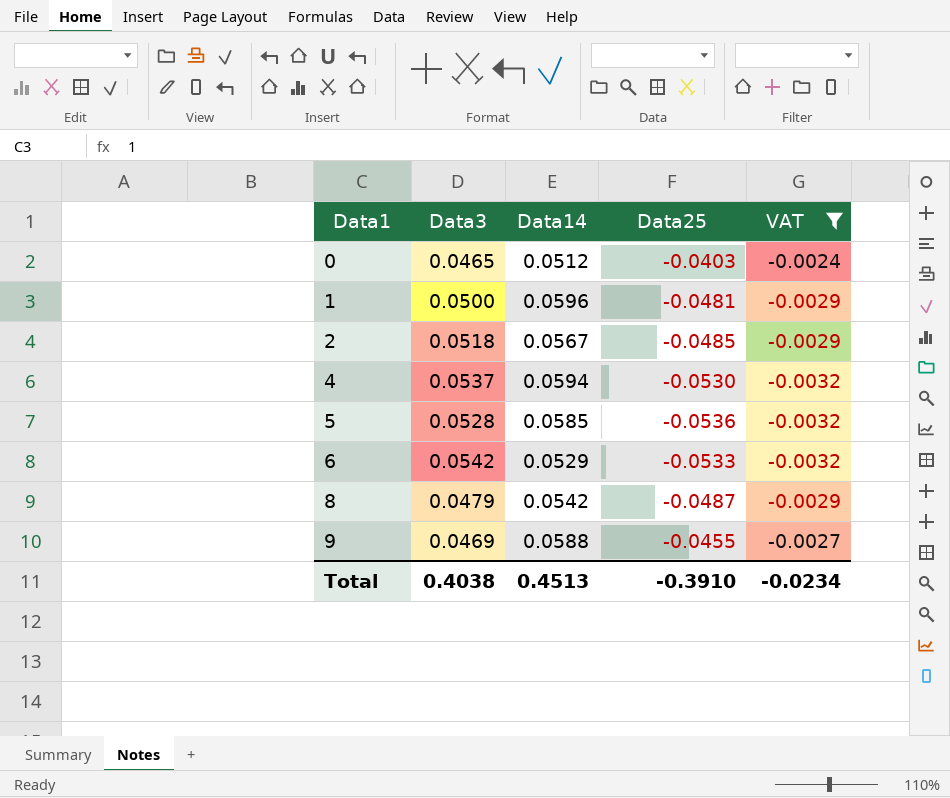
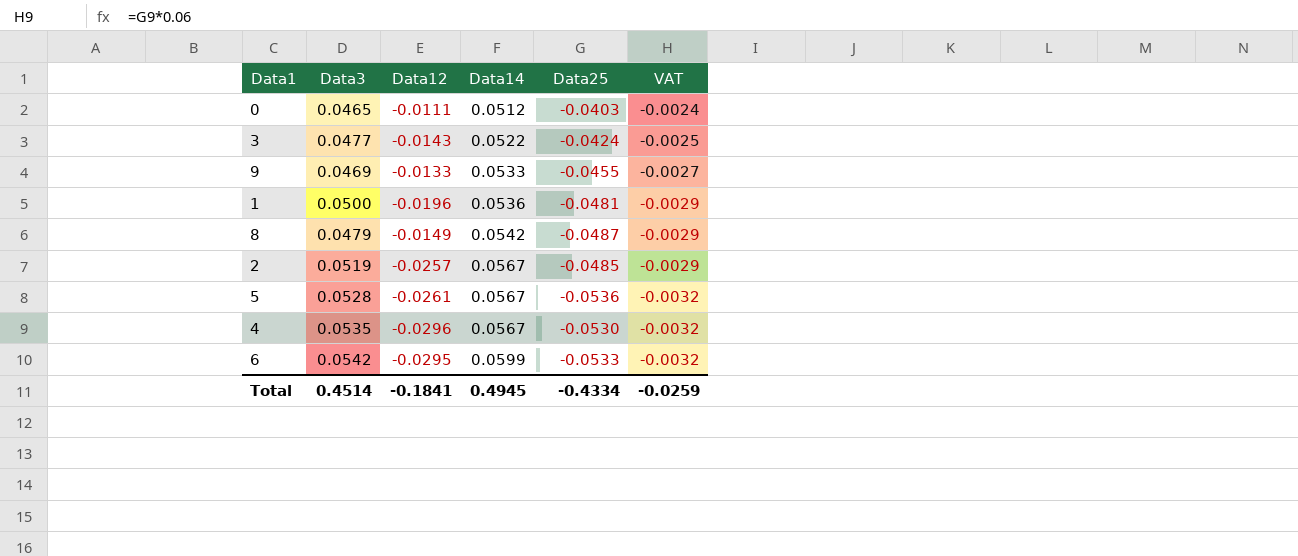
filter: VAT != -0.0025 -> none
row order: Data1 ascending -> Data14 ascending
column Data12 | position: none -> 3
9 | Data14: 0.0588 -> 0.0533
1 | Data14: 0.0596 -> 0.0536
2 | Data3: 0.0518 -> 0.0519
5 | Data14: 0.0585 -> 0.0567
4 | Data3: 0.0537 -> 0.0535
4 | Data14: 0.0594 -> 0.0567
6 | Data14: 0.0529 -> 0.0599
Total | Data3: 0.4038 -> 0.4514
Total | Data14: 0.4513 -> 0.4945
Total | Data25: -0.3910 -> -0.4334
Total | VAT: -0.0234 -> -0.0259

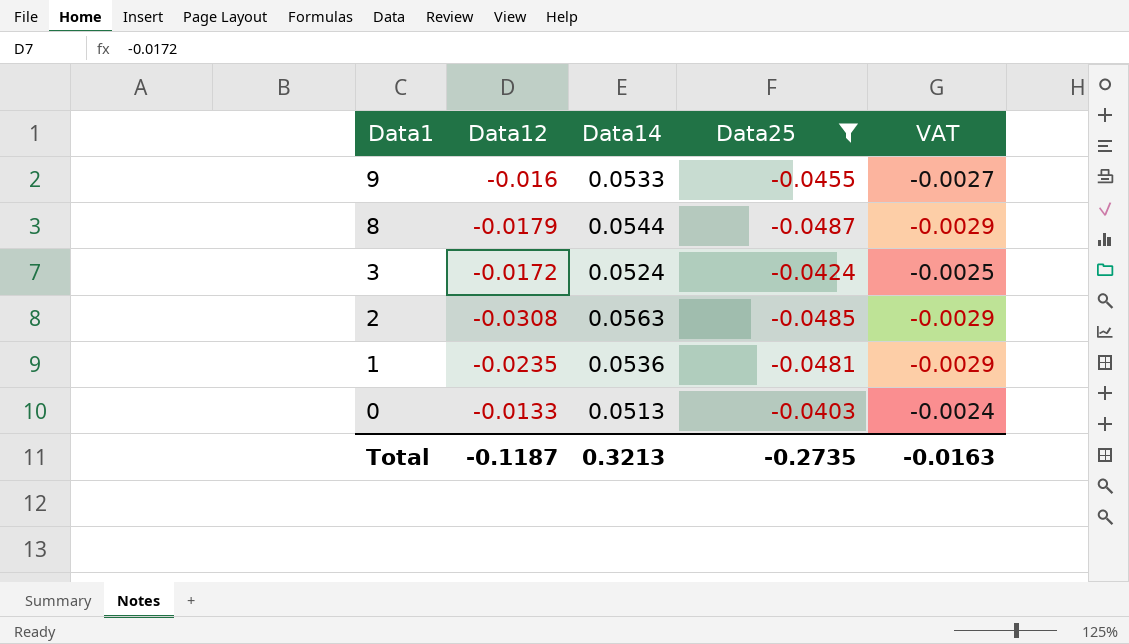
filter: none -> Data25 >= -0.0487
row order: Data14 ascending -> Data1 descending
column Data3 | position: 2 -> none
9 | Data12: -0.0133 -> -0.016
8 | Data12: -0.0149 -> -0.0179
8 | Data14: 0.0542 -> 0.0544
3 | Data12: -0.0143 -> -0.0172
3 | Data14: 0.0522 -> 0.0524
2 | Data12: -0.0257 -> -0.0308
2 | Data14: 0.0567 -> 0.0563
1 | Data12: -0.0196 -> -0.0235
0 | Data12: -0.0111 -> -0.0133
0 | Data14: 0.0512 -> 0.0513
Total | Data12: -0.1841 -> -0.1187
Total | Data14: 0.4945 -> 0.3213
Total | Data25: -0.4334 -> -0.2735
Total | VAT: -0.0259 -> -0.0163

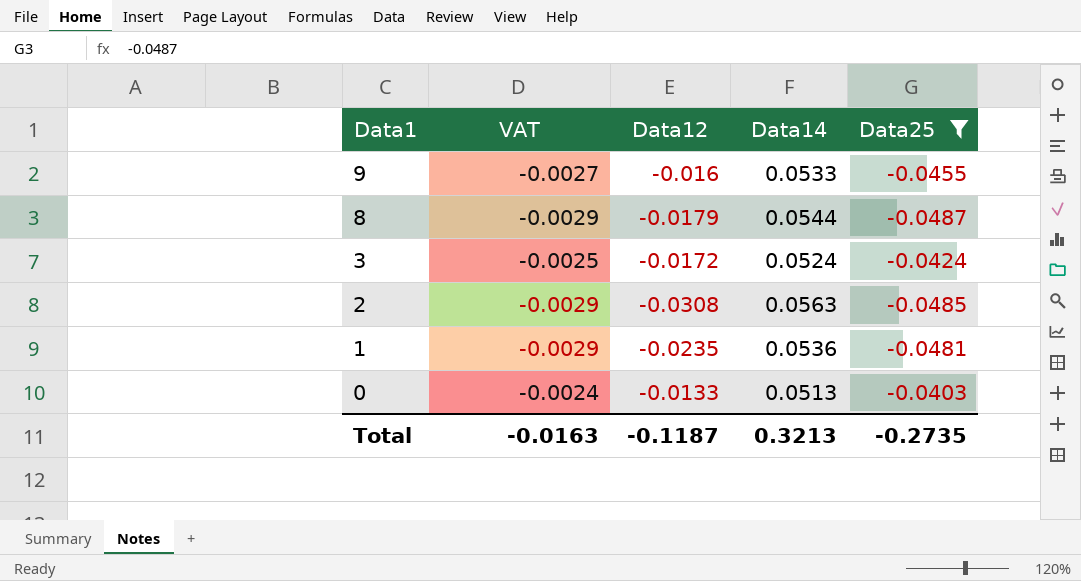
column VAT | position: 5 -> 2

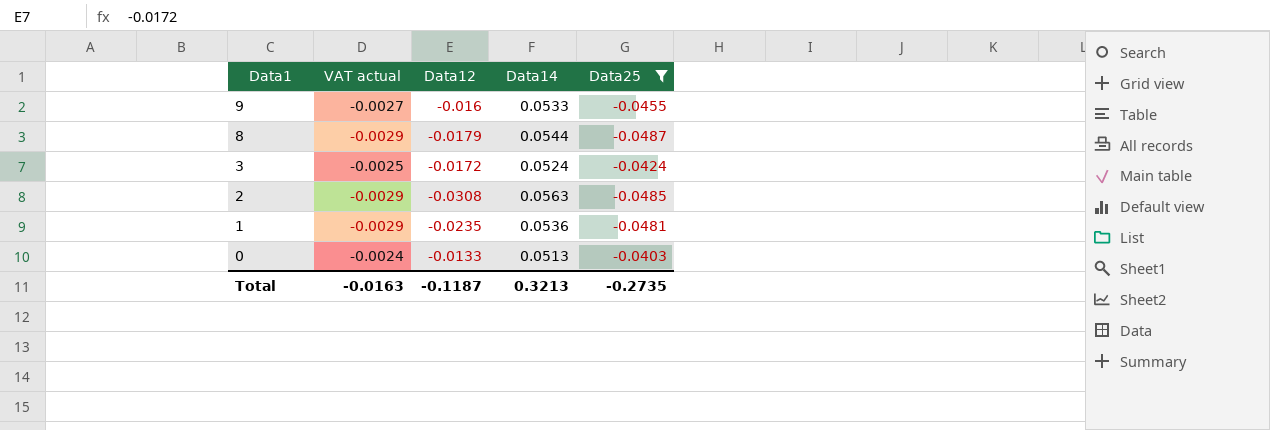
column name: VAT -> VAT actual

